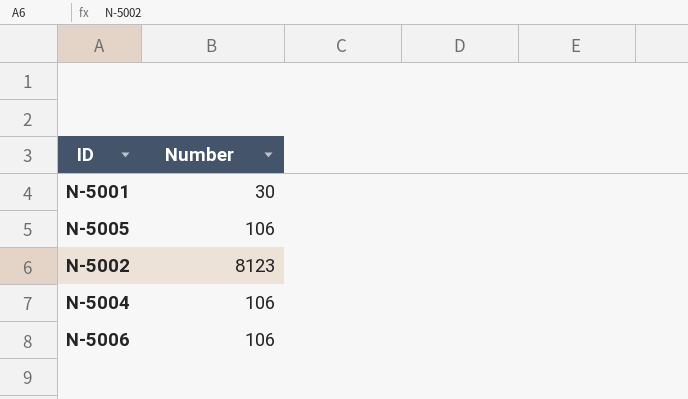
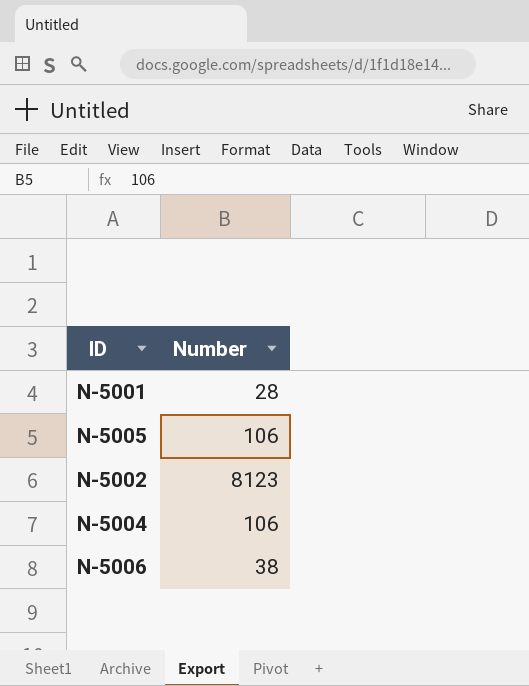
N-5001 | Number: 30 -> 28
N-5006 | Number: 106 -> 38

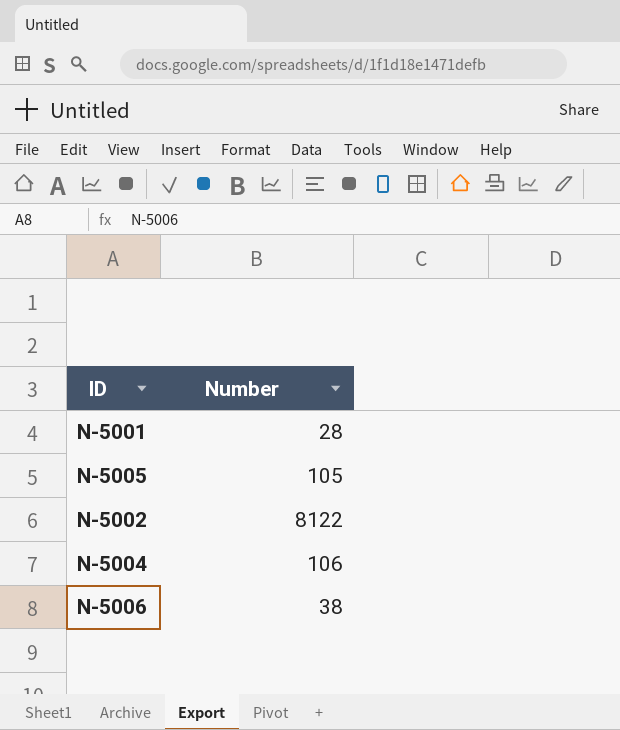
N-5005 | Number: 106 -> 105
N-5002 | Number: 8123 -> 8122

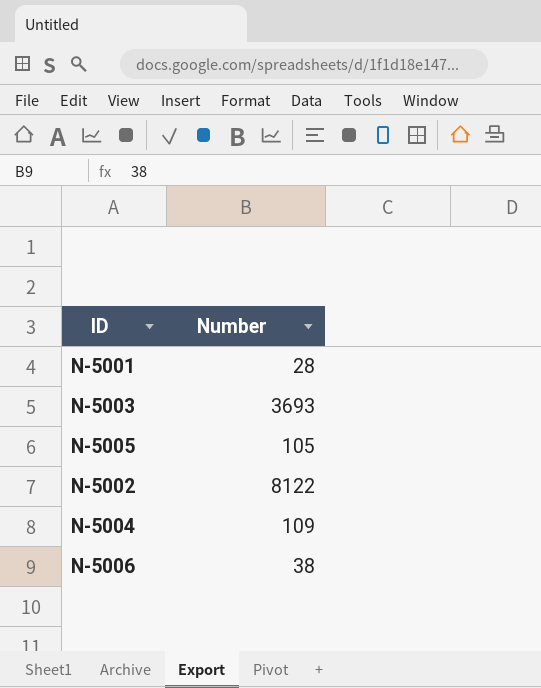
row N-5003: none -> 3693
N-5004 | Number: 106 -> 109

